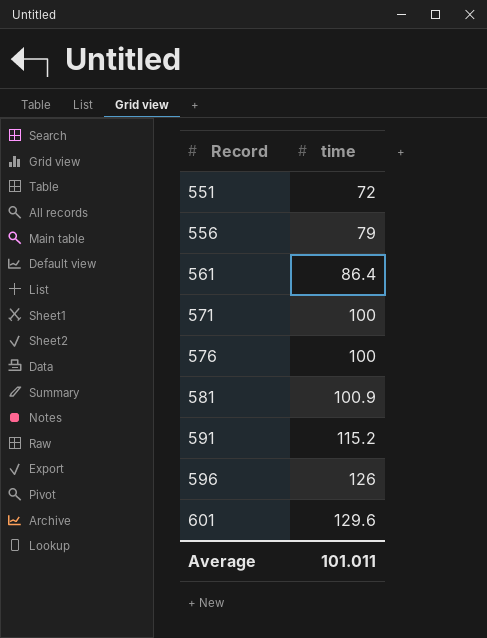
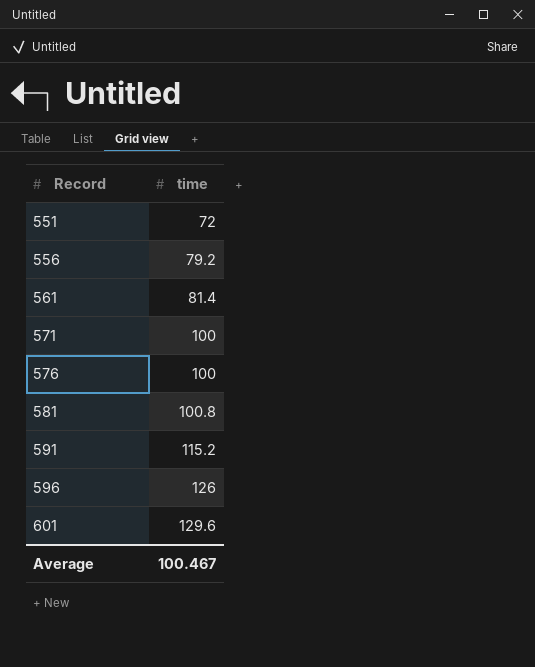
556 | time: 79 -> 79.2
561 | time: 86.4 -> 81.4
581 | time: 100.9 -> 100.8
Average | time: 101.011 -> 100.467

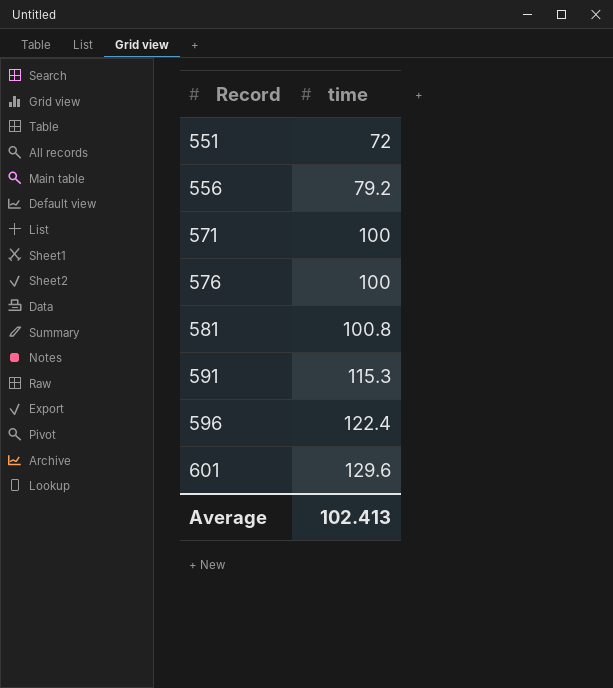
row 561: 81.4 -> none
591 | time: 115.2 -> 115.3
596 | time: 126 -> 122.4
Average | time: 100.467 -> 102.413

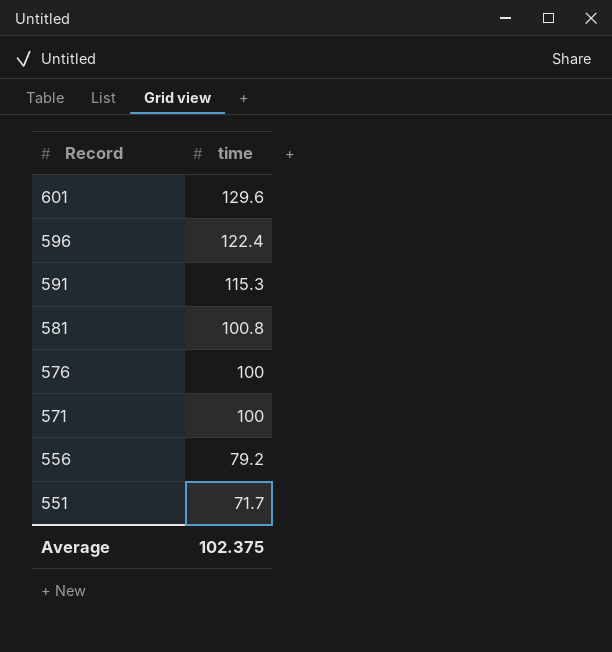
row order: Record ascending -> Record descending
551 | time: 72 -> 71.7
Average | time: 102.413 -> 102.375

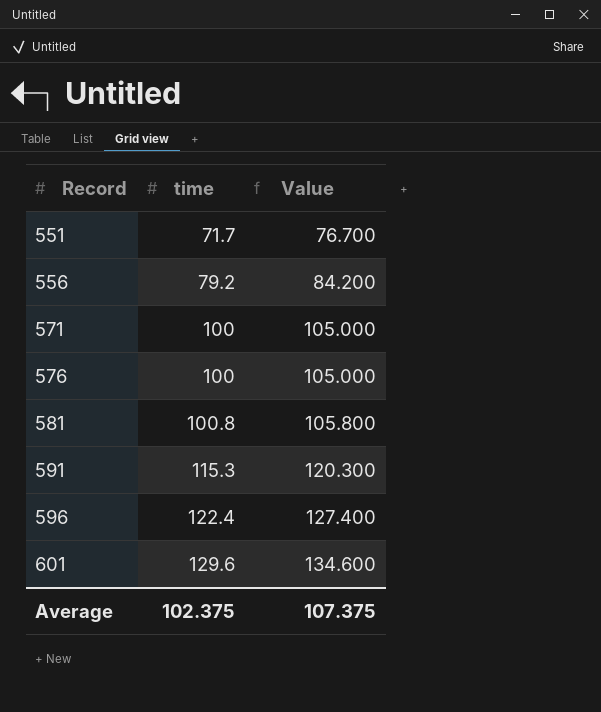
row order: Record descending -> Record ascending
column Value | formula: none -> [time] + 5

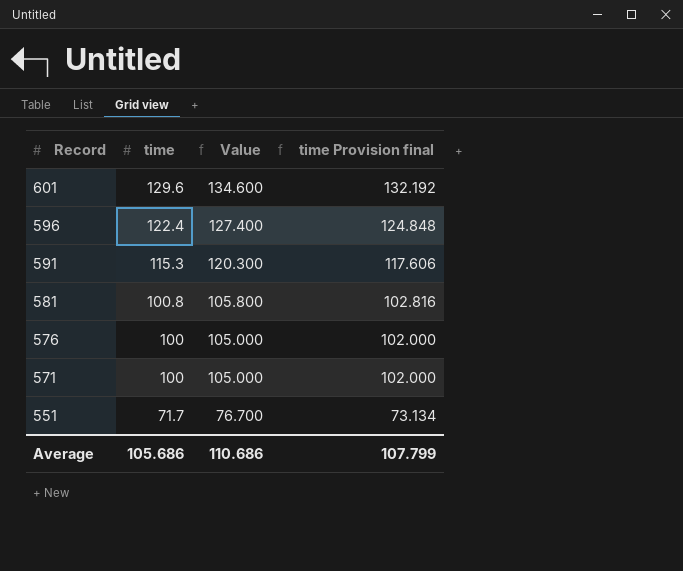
row order: Record ascending -> Record descending
column time Provision final | formula: none -> [time] * 1.02
row 556: 79.2 | 84.200 -> none
Average | time: 102.375 -> 105.686
Average | Value: 107.375 -> 110.686

